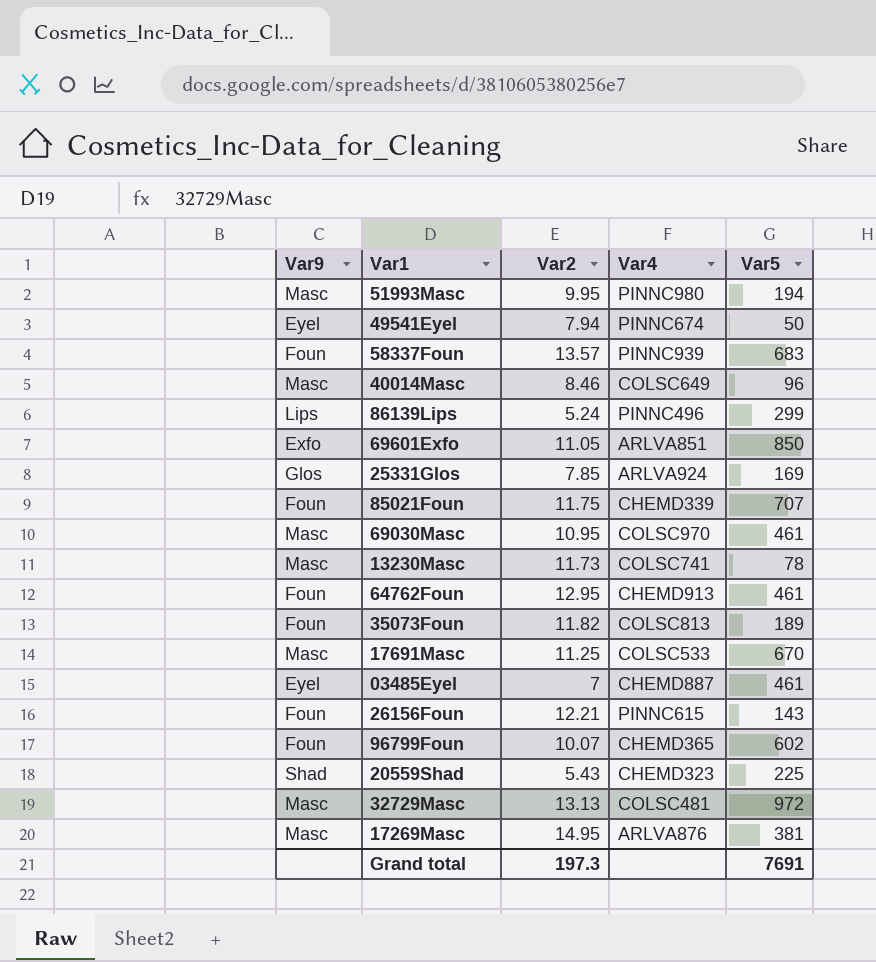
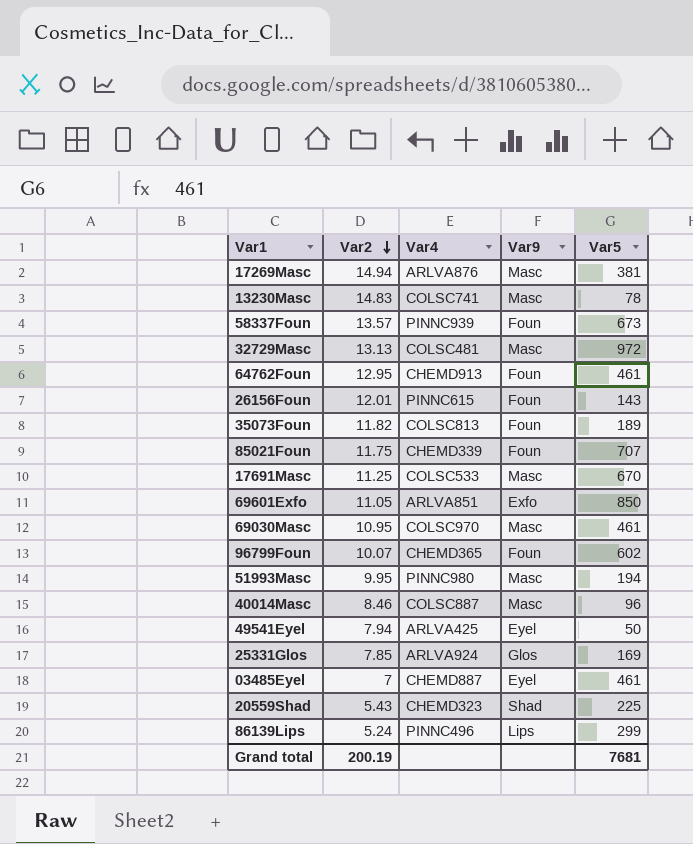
row order: none -> Var2 descending
column Var9 | position: 1 -> 4
17269Masc | Var2: 14.95 -> 14.94
13230Masc | Var2: 11.73 -> 14.83
58337Foun | Var5: 683 -> 673
26156Foun | Var2: 12.21 -> 12.01
40014Masc | Var4: COLSC649 -> COLSC887
49541Eyel | Var4: PINNC674 -> ARLVA425
Grand total | Var2: 197.3 -> 200.19
Grand total | Var5: 7691 -> 7681

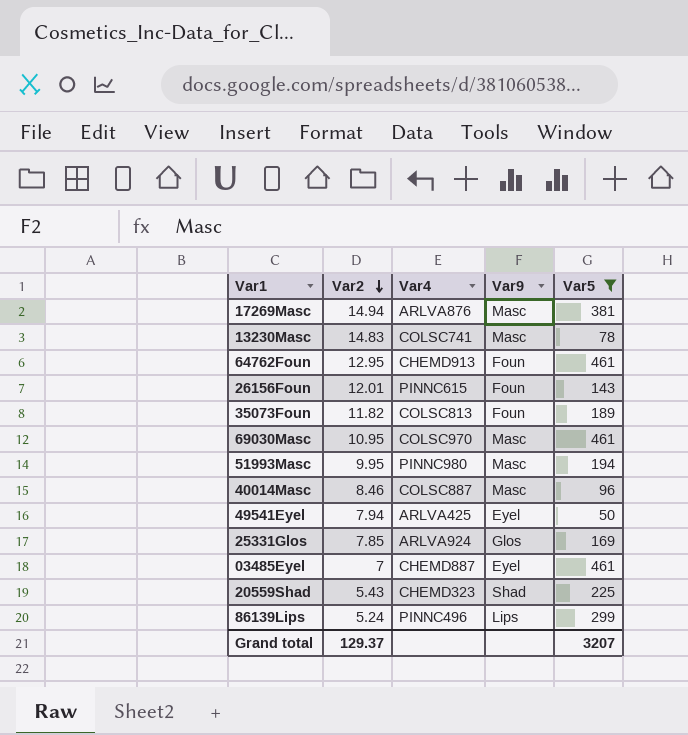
filter: none -> Var5 <= 461
Grand total | Var2: 200.19 -> 129.37
Grand total | Var5: 7681 -> 3207

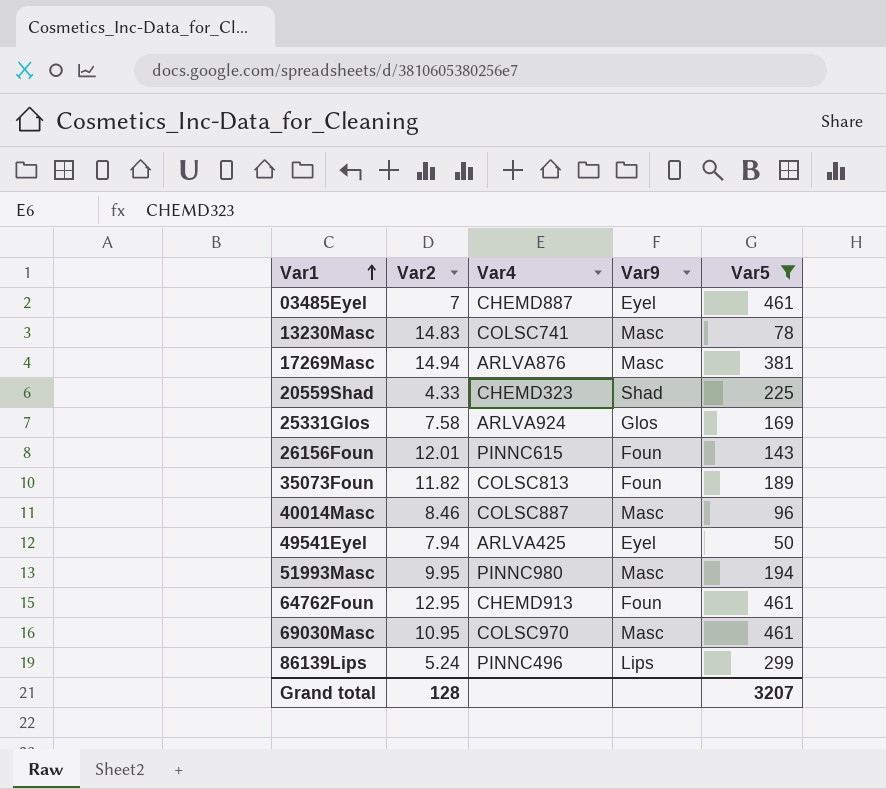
row order: Var2 descending -> Var1 ascending
20559Shad | Var2: 5.43 -> 4.33
25331Glos | Var2: 7.85 -> 7.58
Grand total | Var2: 129.37 -> 128

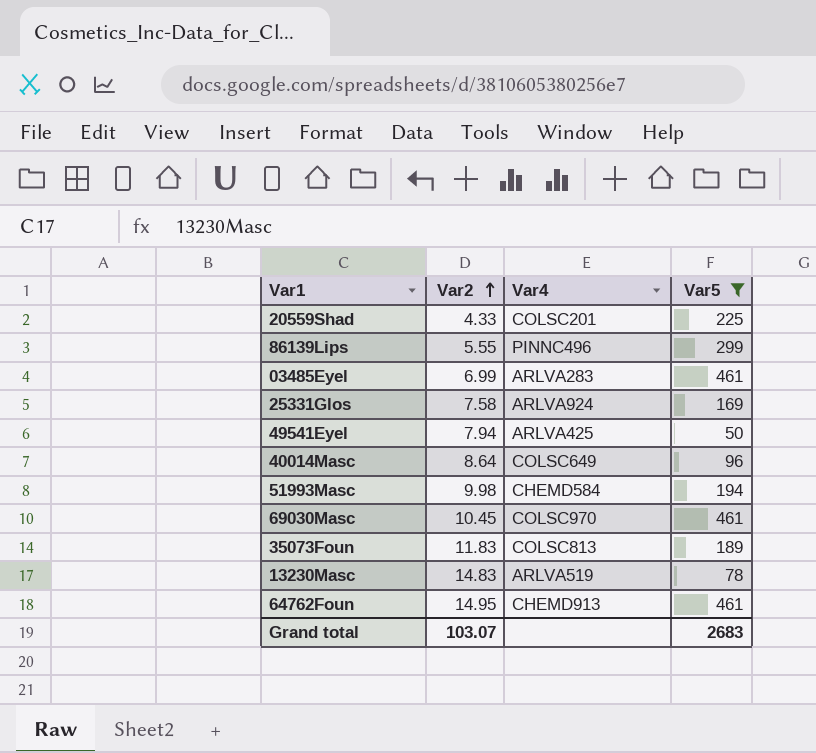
row order: Var1 ascending -> Var2 ascending
column Var9 | position: 4 -> none
row 17269Masc: 14.94 | ARLVA876 | Masc | 381 -> none
row 26156Foun: 12.01 | PINNC615 | Foun | 143 -> none
20559Shad | Var4: CHEMD323 -> COLSC201
86139Lips | Var2: 5.24 -> 5.55
03485Eyel | Var2: 7 -> 6.99
03485Eyel | Var4: CHEMD887 -> ARLVA283
40014Masc | Var2: 8.46 -> 8.64
40014Masc | Var4: COLSC887 -> COLSC649
51993Masc | Var2: 9.95 -> 9.98
51993Masc | Var4: PINNC980 -> CHEMD584
69030Masc | Var2: 10.95 -> 10.45
35073Foun | Var2: 11.82 -> 11.83
13230Masc | Var4: COLSC741 -> ARLVA519
64762Foun | Var2: 12.95 -> 14.95
Grand total | Var2: 128 -> 103.07
Grand total | Var5: 3207 -> 2683

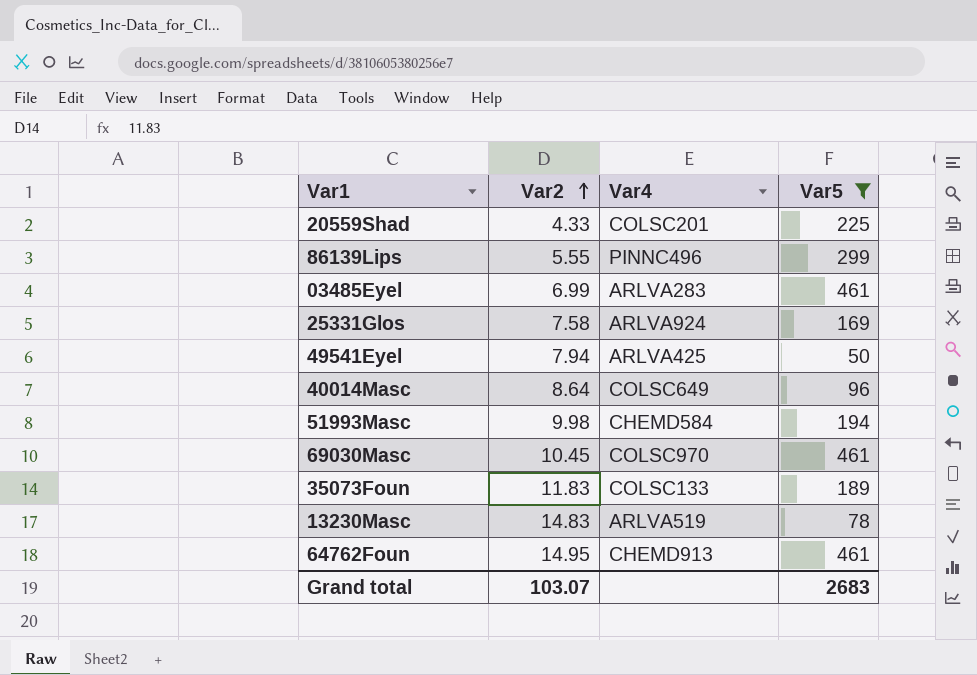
35073Foun | Var4: COLSC813 -> COLSC133

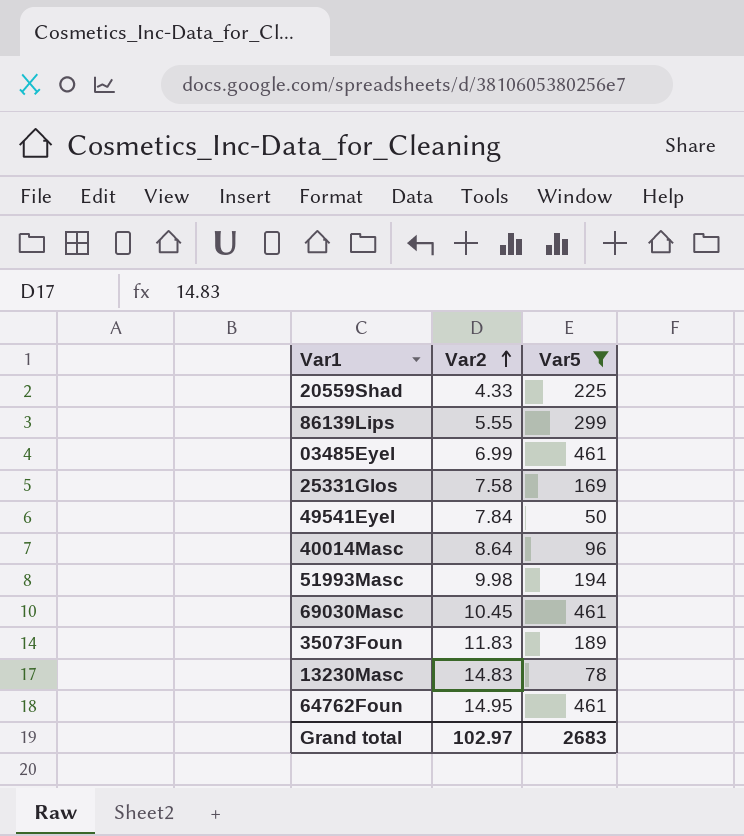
column Var4 | position: 3 -> none
49541Eyel | Var2: 7.94 -> 7.84
Grand total | Var2: 103.07 -> 102.97

